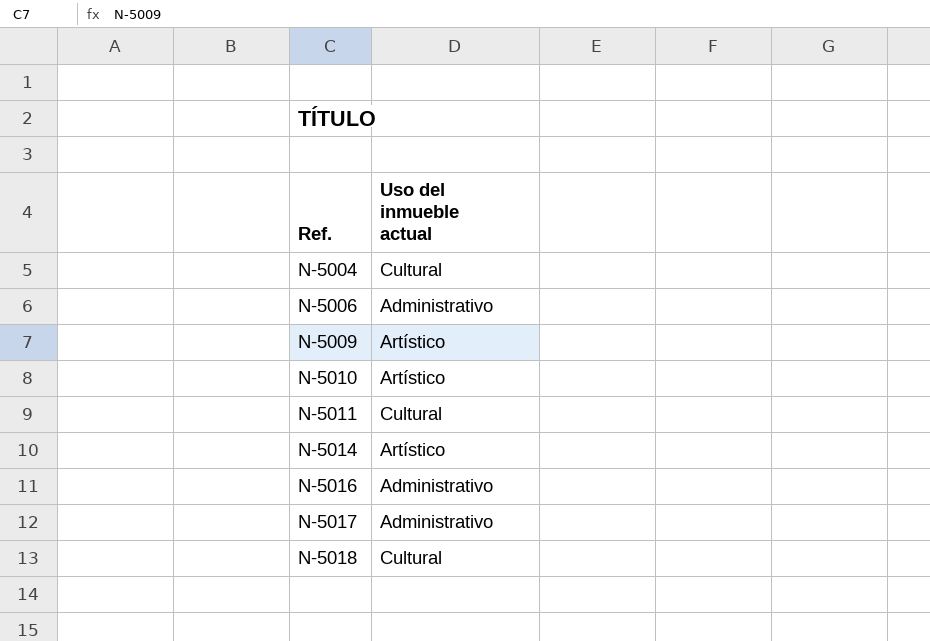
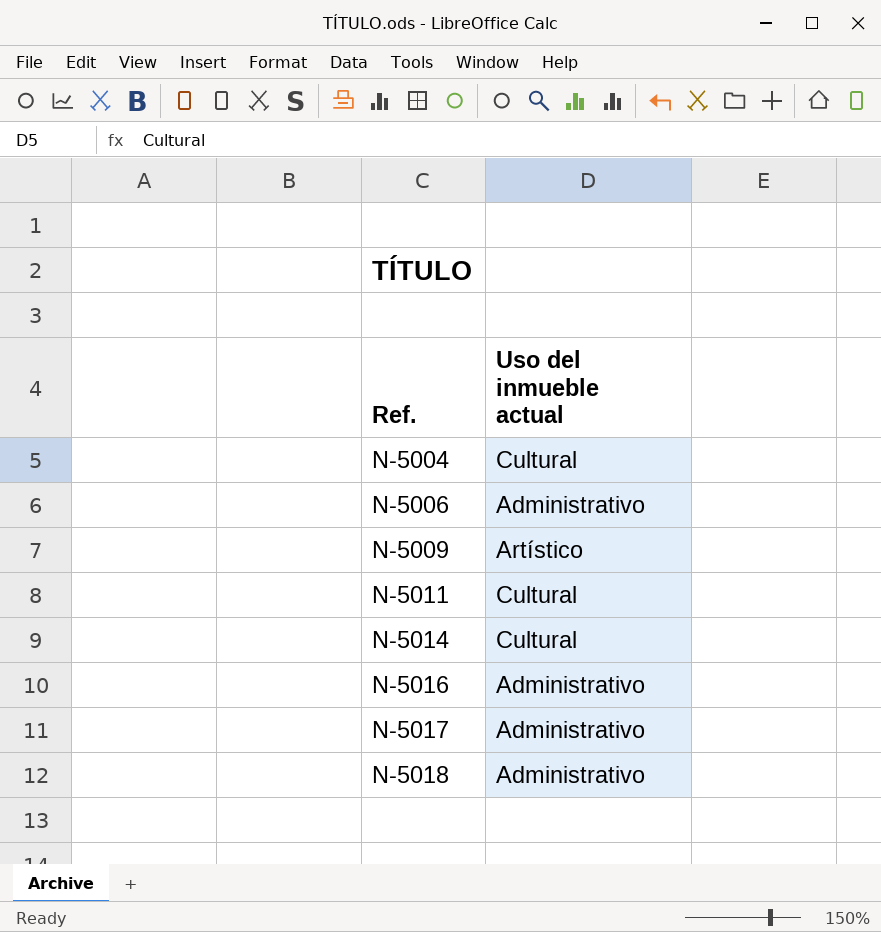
row N-5010: Artístico -> none
N-5014 | Uso del inmueble actual: Artístico -> Cultural
N-5018 | Uso del inmueble actual: Cultural -> Administrativo

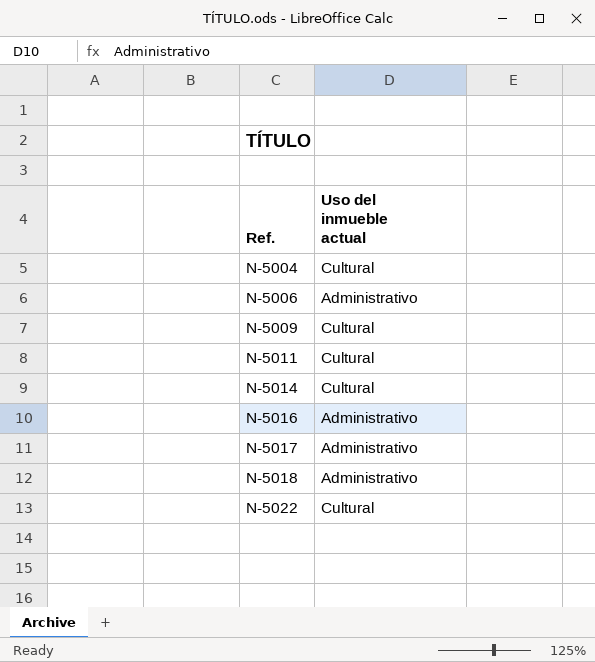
N-5009 | Uso del inmueble actual: Artístico -> Cultural
row N-5022: none -> Cultural

